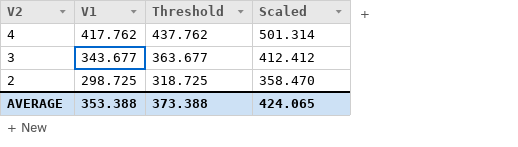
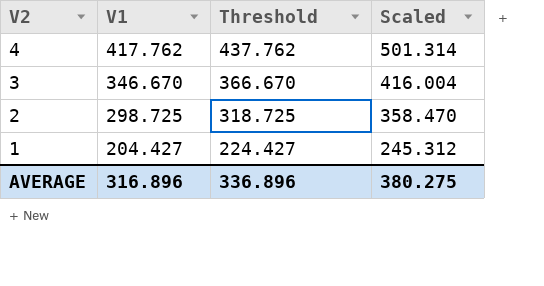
3 | V1: 343.677 -> 346.670
3 | Threshold: 363.677 -> 366.670
3 | Scaled: 412.412 -> 416.004
row 1: none -> 204.427 | 224.427 | 245.312
AVERAGE | V1: 353.388 -> 316.896
AVERAGE | Threshold: 373.388 -> 336.896
AVERAGE | Scaled: 424.065 -> 380.275

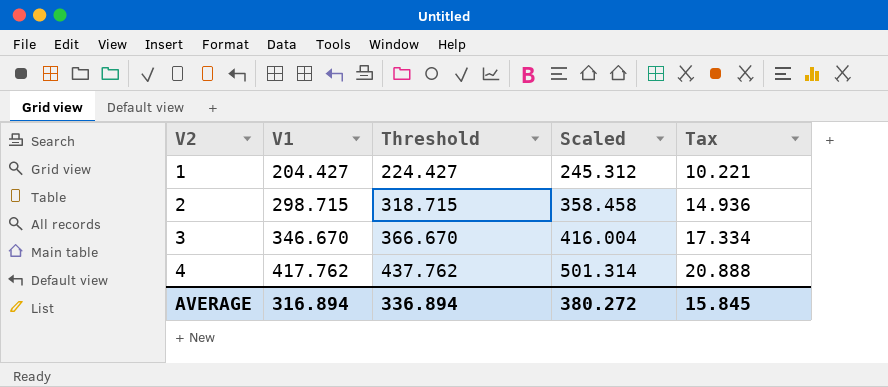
row order: V2 descending -> V2 ascending
column Tax | formula: none -> [V1] * 0.05
2 | V1: 298.725 -> 298.715
2 | Threshold: 318.725 -> 318.715
2 | Scaled: 358.470 -> 358.458
AVERAGE | V1: 316.896 -> 316.894
AVERAGE | Threshold: 336.896 -> 336.894
AVERAGE | Scaled: 380.275 -> 380.272

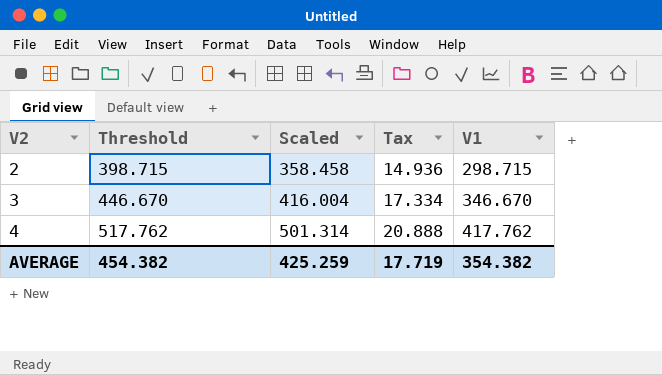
column Threshold | formula: [V1] + 20 -> [V1] + 100
column V1 | position: 2 -> 5
row 1: 204.427 | 224.427 | 245.312 | 10.221 -> none
AVERAGE | Threshold: 336.894 -> 454.382
AVERAGE | Scaled: 380.272 -> 425.259
AVERAGE | Tax: 15.845 -> 17.719
AVERAGE | V1: 316.894 -> 354.382

